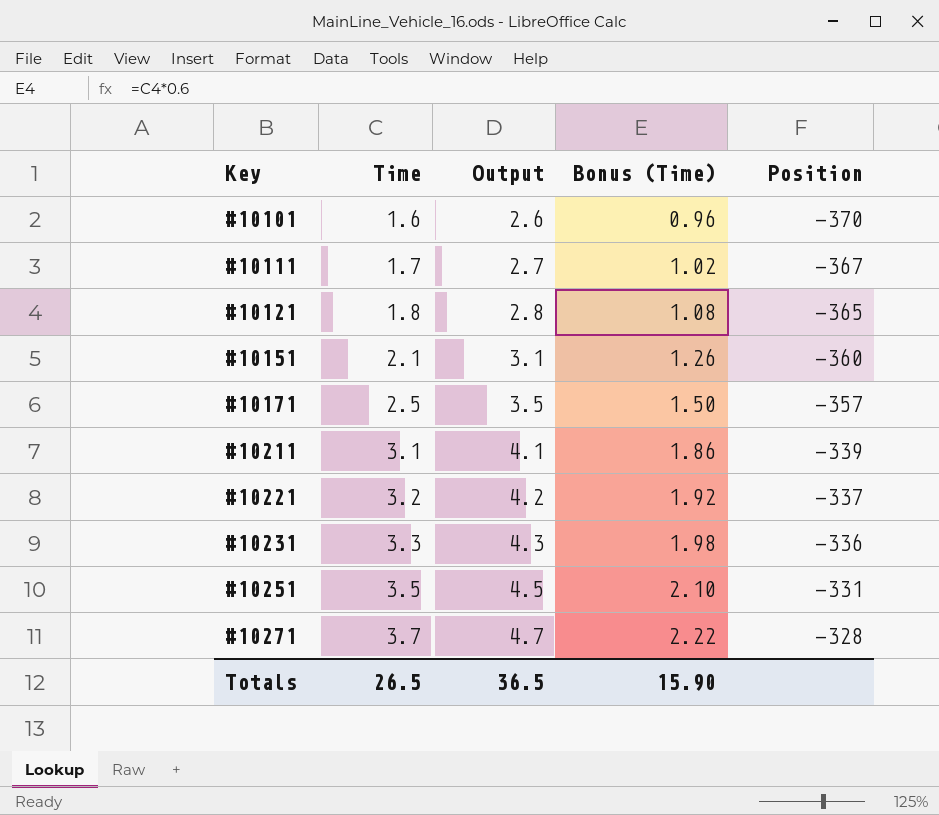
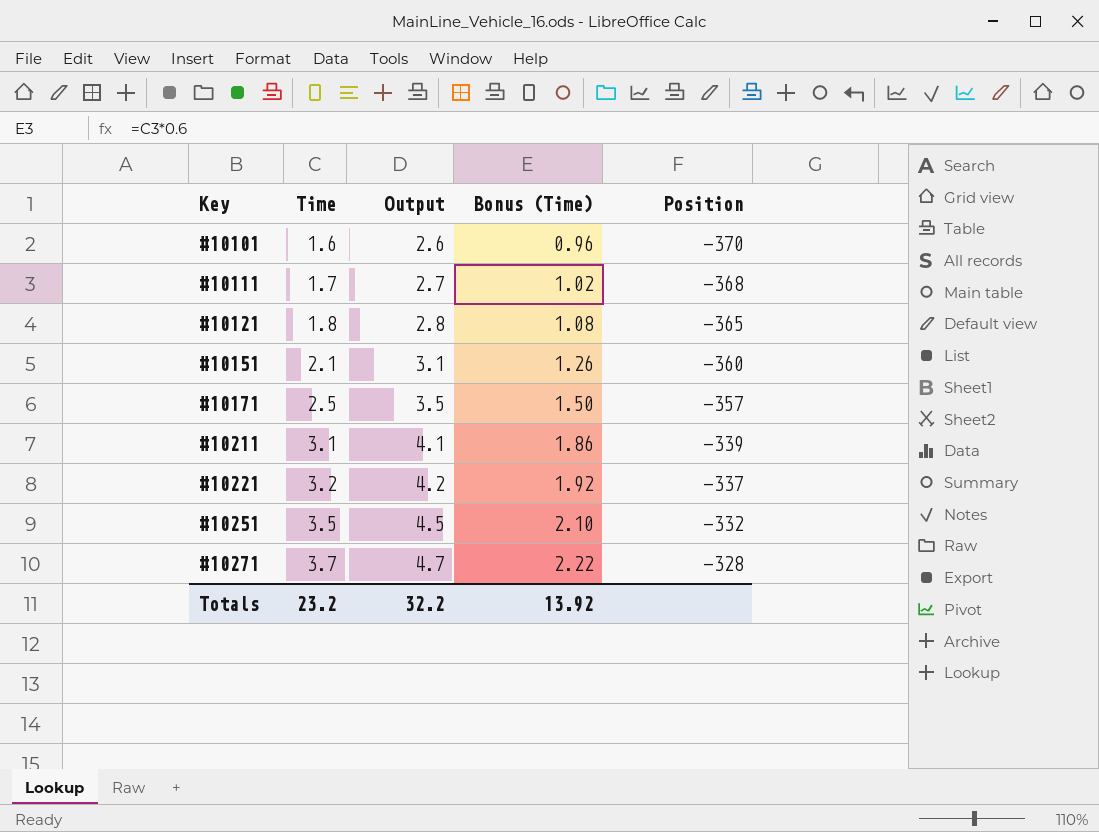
row #10231: 3.3 | 4.3 | 1.98 | -336 -> none
#10111 | Position: -367 -> -368
#10251 | Position: -331 -> -332
Totals | Time: 26.5 -> 23.2
Totals | Output: 36.5 -> 32.2
Totals | Bonus (Time): 15.90 -> 13.92

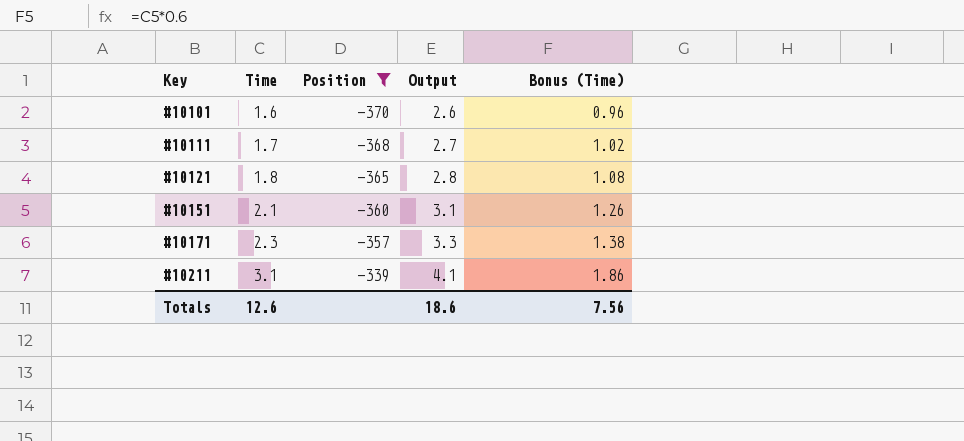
filter: none -> Position <= -339
column Position | position: 5 -> 3
#10171 | Time: 2.5 -> 2.3
#10171 | Output: 3.5 -> 3.3
#10171 | Bonus (Time): 1.50 -> 1.38
Totals | Time: 23.2 -> 12.6
Totals | Output: 32.2 -> 18.6
Totals | Bonus (Time): 13.92 -> 7.56

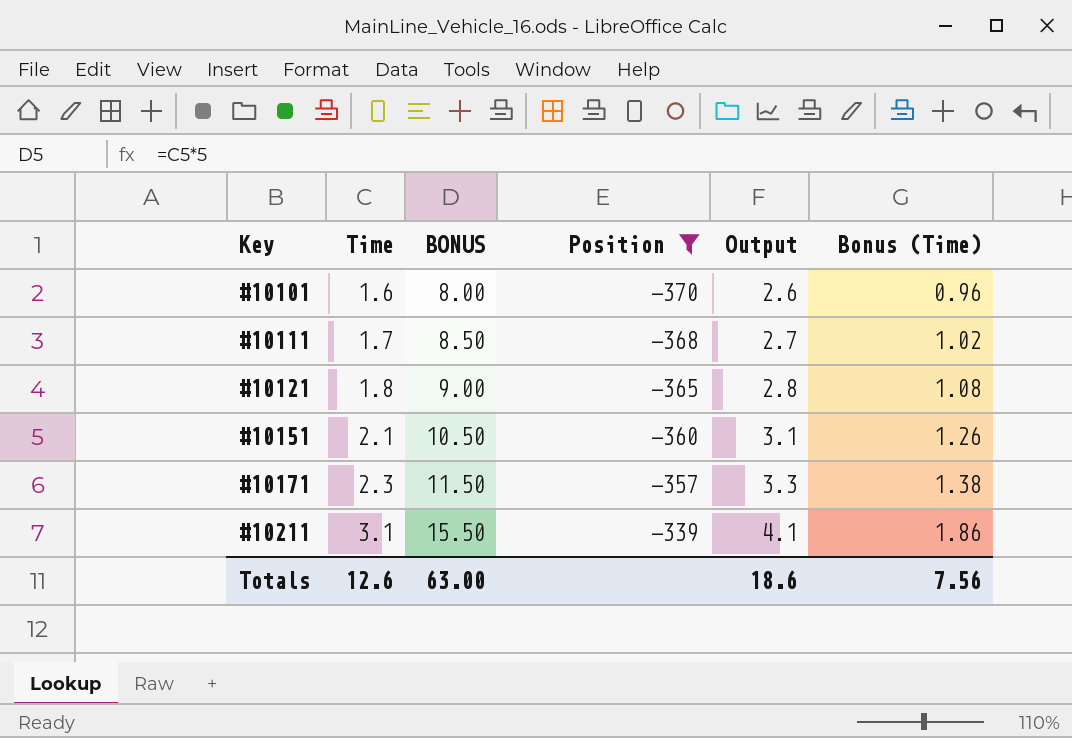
column BONUS | formula: none -> [Time] * 5

